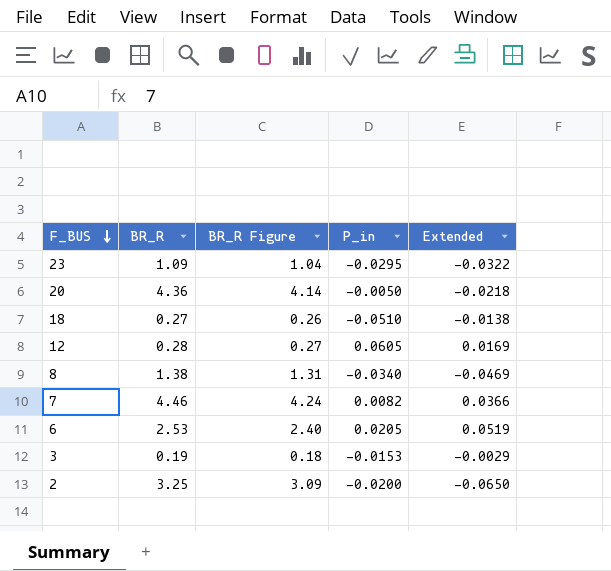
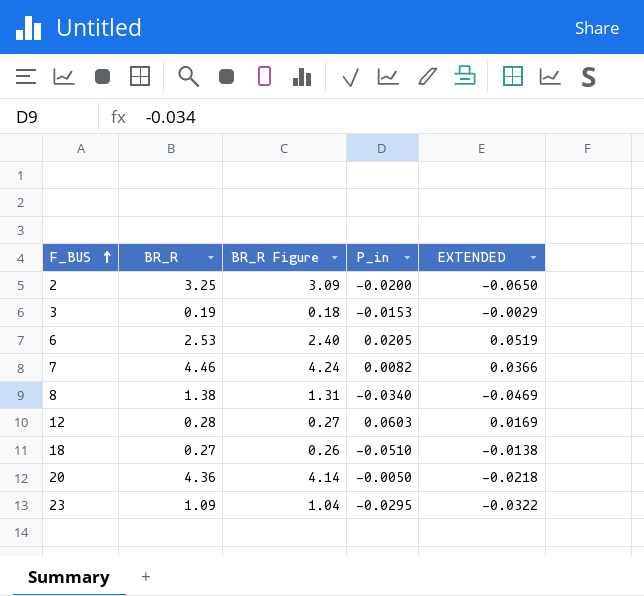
row order: F_BUS descending -> F_BUS ascending
column name: Extended -> EXTENDED
12 | P_in: 0.0605 -> 0.0603

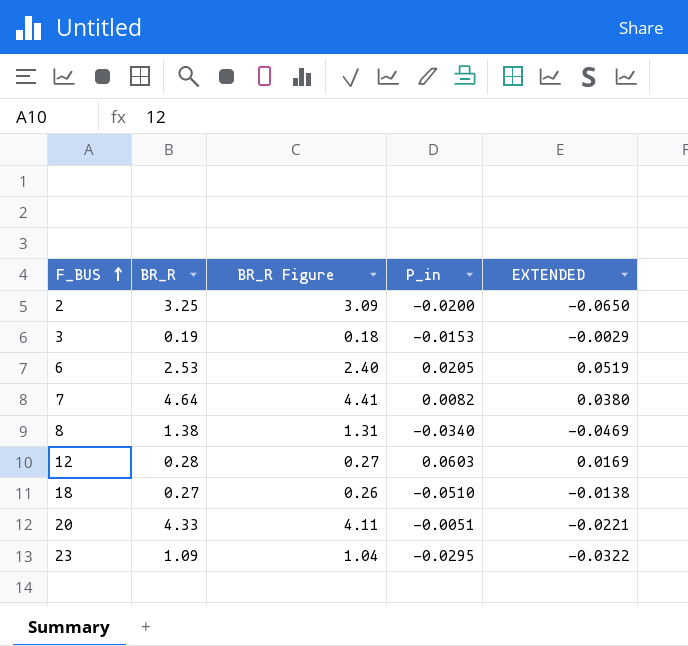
7 | BR_R: 4.46 -> 4.64
7 | BR_R Figure: 4.24 -> 4.41
7 | EXTENDED: 0.0366 -> 0.0380
20 | BR_R: 4.36 -> 4.33
20 | BR_R Figure: 4.14 -> 4.11
20 | P_in: -0.0050 -> -0.0051
20 | EXTENDED: -0.0218 -> -0.0221

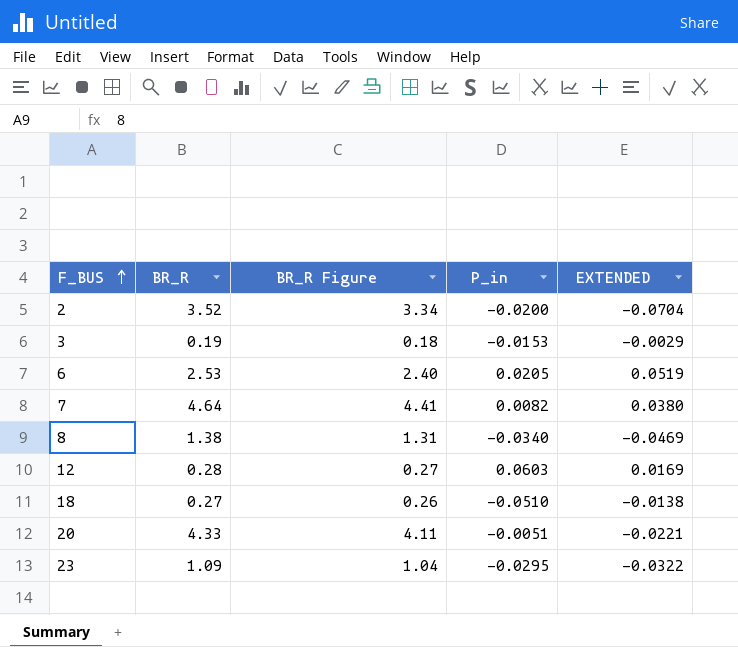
2 | BR_R: 3.25 -> 3.52
2 | BR_R Figure: 3.09 -> 3.34
2 | EXTENDED: -0.0650 -> -0.0704

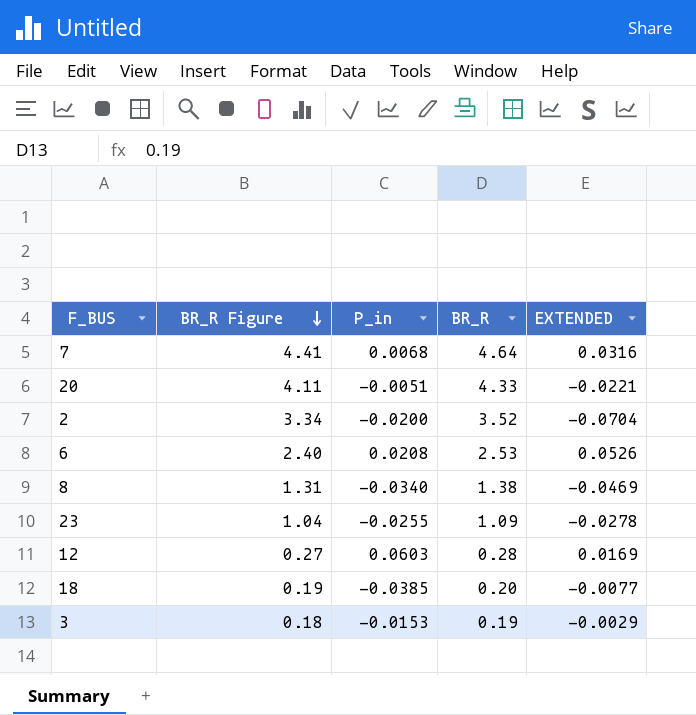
row order: F_BUS ascending -> BR_R Figure descending
column BR_R | position: 2 -> 4
7 | P_in: 0.0082 -> 0.0068
7 | EXTENDED: 0.0380 -> 0.0316
6 | P_in: 0.0205 -> 0.0208
6 | EXTENDED: 0.0519 -> 0.0526
23 | P_in: -0.0295 -> -0.0255
23 | EXTENDED: -0.0322 -> -0.0278
18 | BR_R Figure: 0.26 -> 0.19
18 | P_in: -0.0510 -> -0.0385
18 | BR_R: 0.27 -> 0.20
18 | EXTENDED: -0.0138 -> -0.0077

